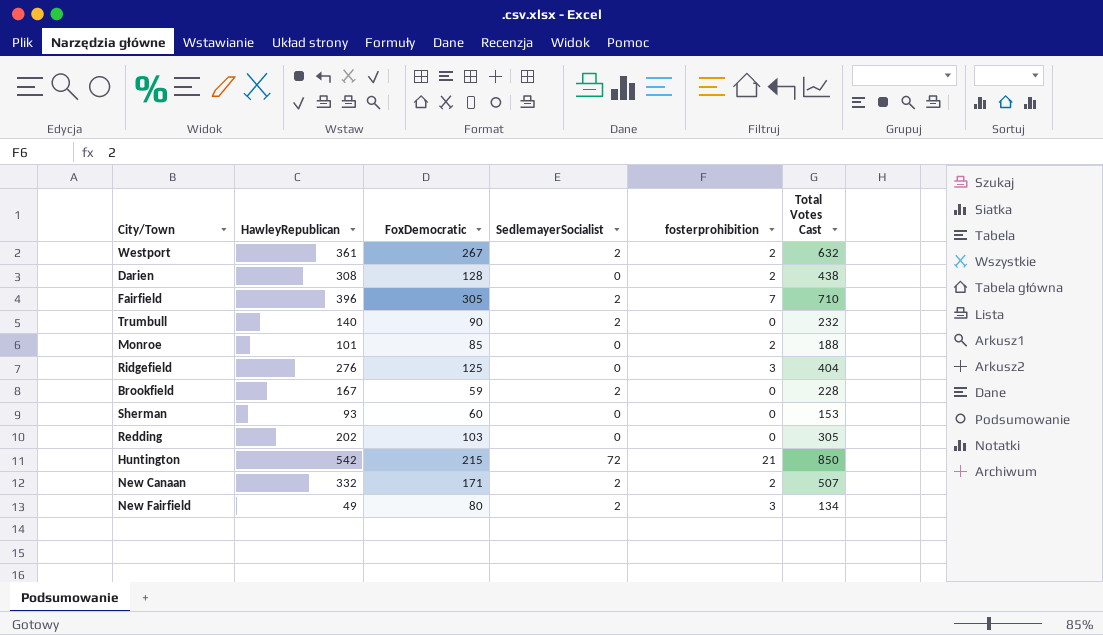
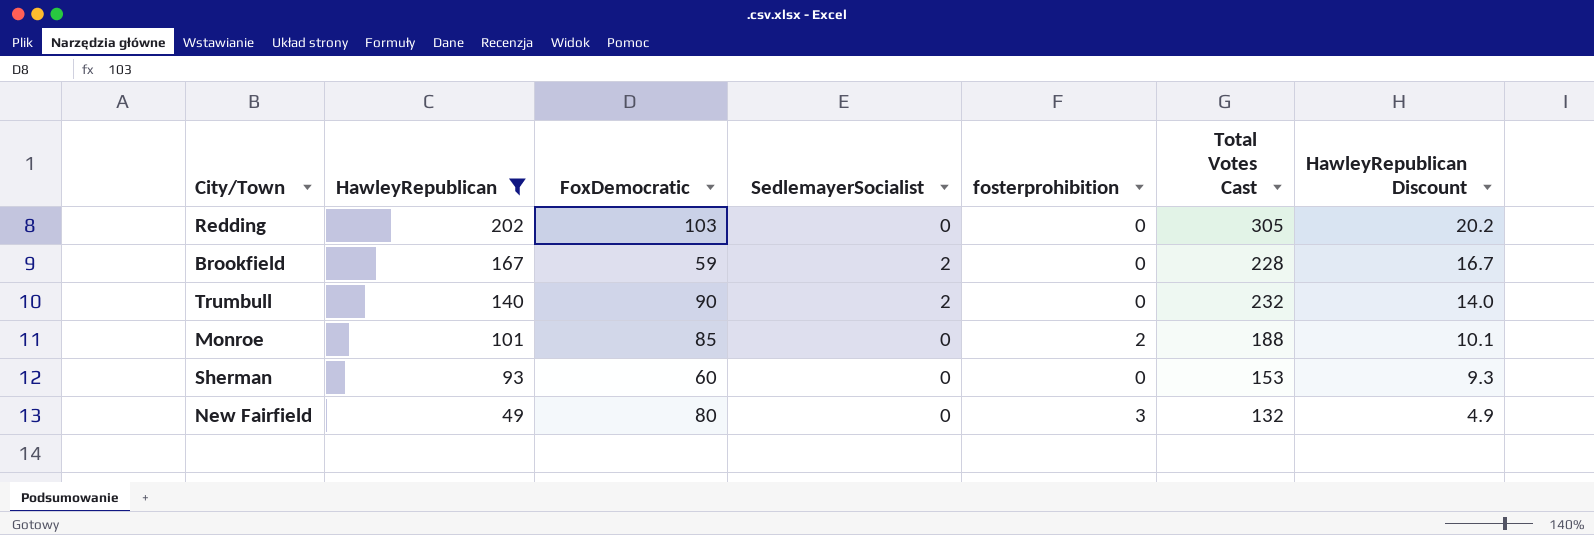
filter: none -> HawleyRepublican <= 202
row order: none -> HawleyRepublican descending
column HawleyRepublican Discount | formula: none -> [HawleyRepublican] * 0.1
New Fairfield | SedlemayerSocialist: 2 -> 0
New Fairfield | Total Votes Cast: 134 -> 132

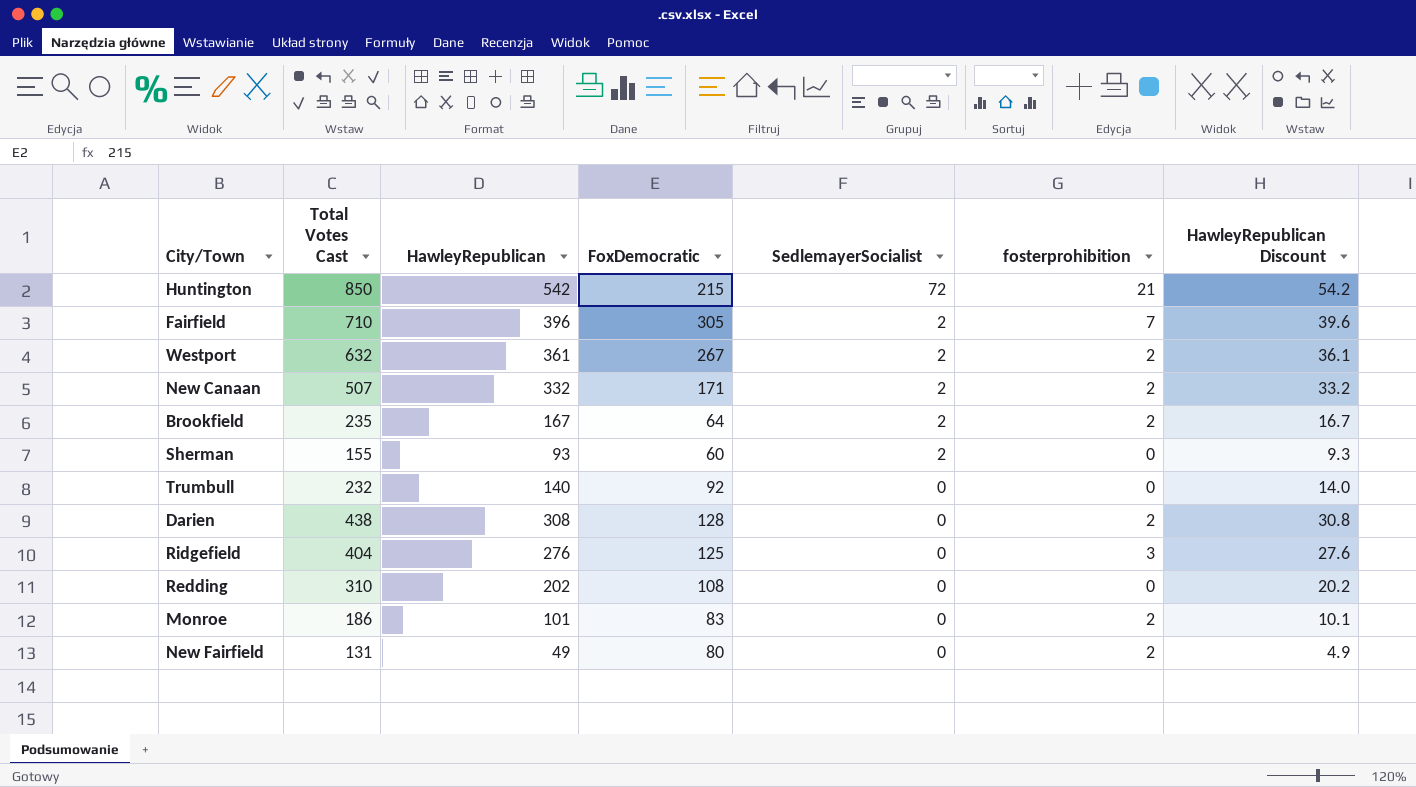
filter: HawleyRepublican <= 202 -> none
row order: HawleyRepublican descending -> SedlemayerSocialist descending
column Total Votes Cast | position: 6 -> 2
Brookfield | Total Votes Cast: 228 -> 235
Brookfield | FoxDemocratic: 59 -> 64
Brookfield | fosterprohibition: 0 -> 2
Sherman | Total Votes Cast: 153 -> 155
Sherman | SedlemayerSocialist: 0 -> 2
Trumbull | FoxDemocratic: 90 -> 92
Trumbull | SedlemayerSocialist: 2 -> 0
Redding | Total Votes Cast: 305 -> 310
Redding | FoxDemocratic: 103 -> 108
Monroe | Total Votes Cast: 188 -> 186
Monroe | FoxDemocratic: 85 -> 83
New Fairfield | Total Votes Cast: 132 -> 131
New Fairfield | fosterprohibition: 3 -> 2

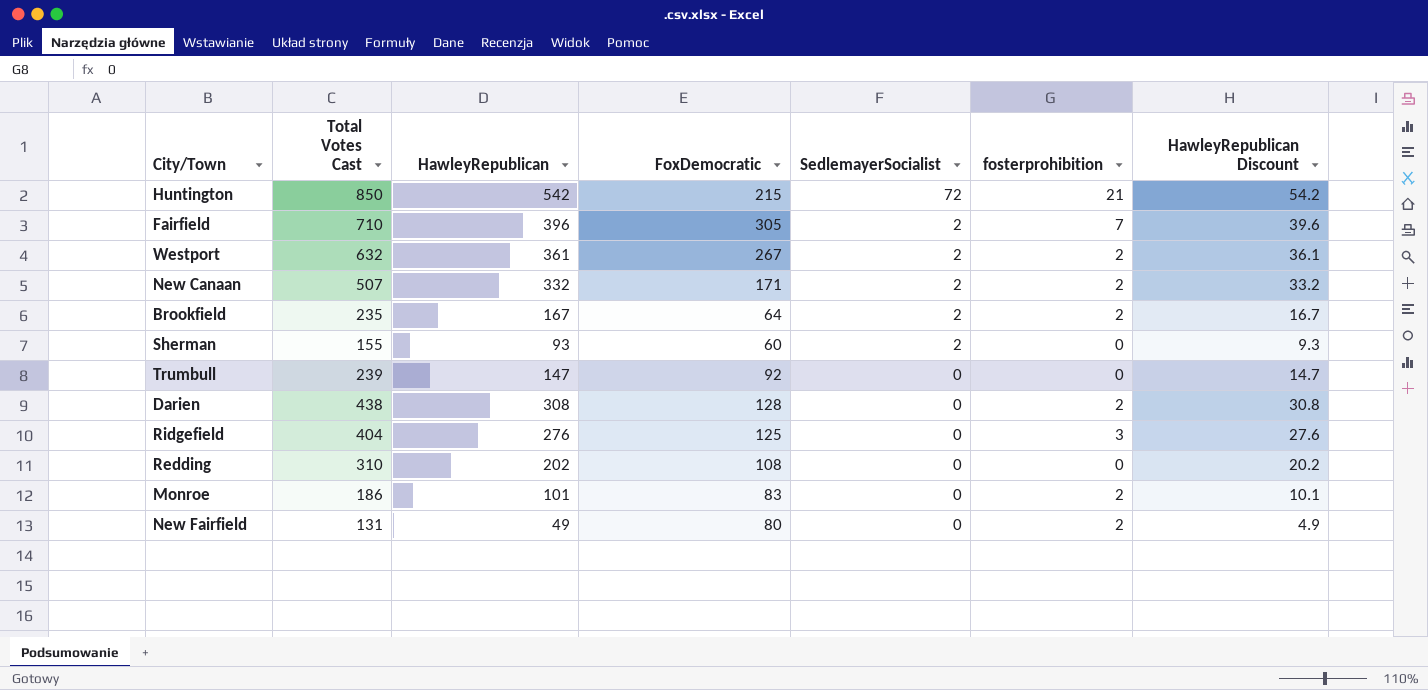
Trumbull | Total Votes Cast: 232 -> 239
Trumbull | HawleyRepublican: 140 -> 147
Trumbull | HawleyRepublican Discount: 14.0 -> 14.7

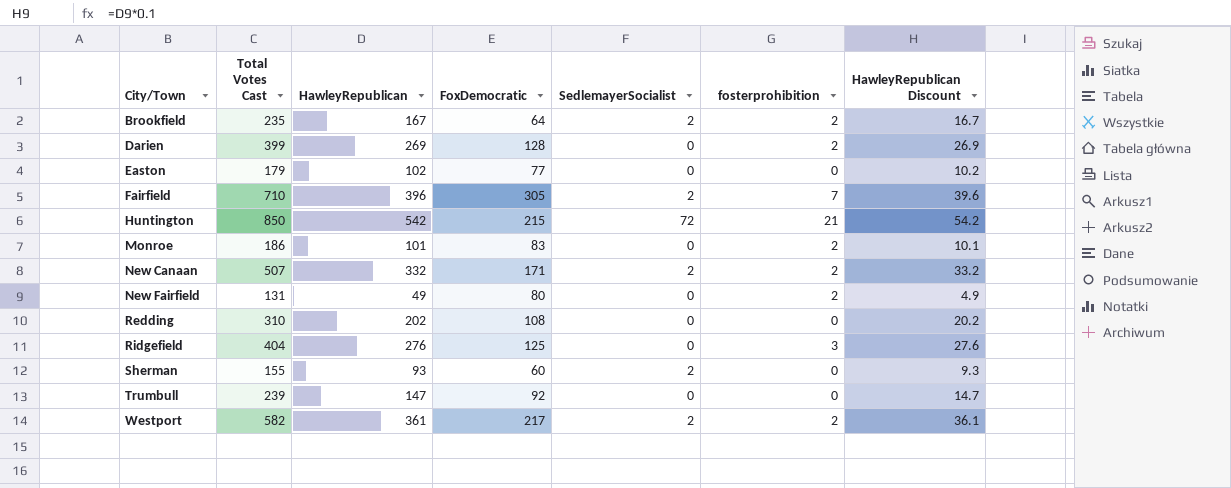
row order: SedlemayerSocialist descending -> City/Town ascending
Darien | Total Votes Cast: 438 -> 399
Darien | HawleyRepublican: 308 -> 269
Darien | HawleyRepublican Discount: 30.8 -> 26.9
row Easton: none -> 179 | 102 | 77 | 0 | 0 | 10.2
Westport | Total Votes Cast: 632 -> 582
Westport | FoxDemocratic: 267 -> 217

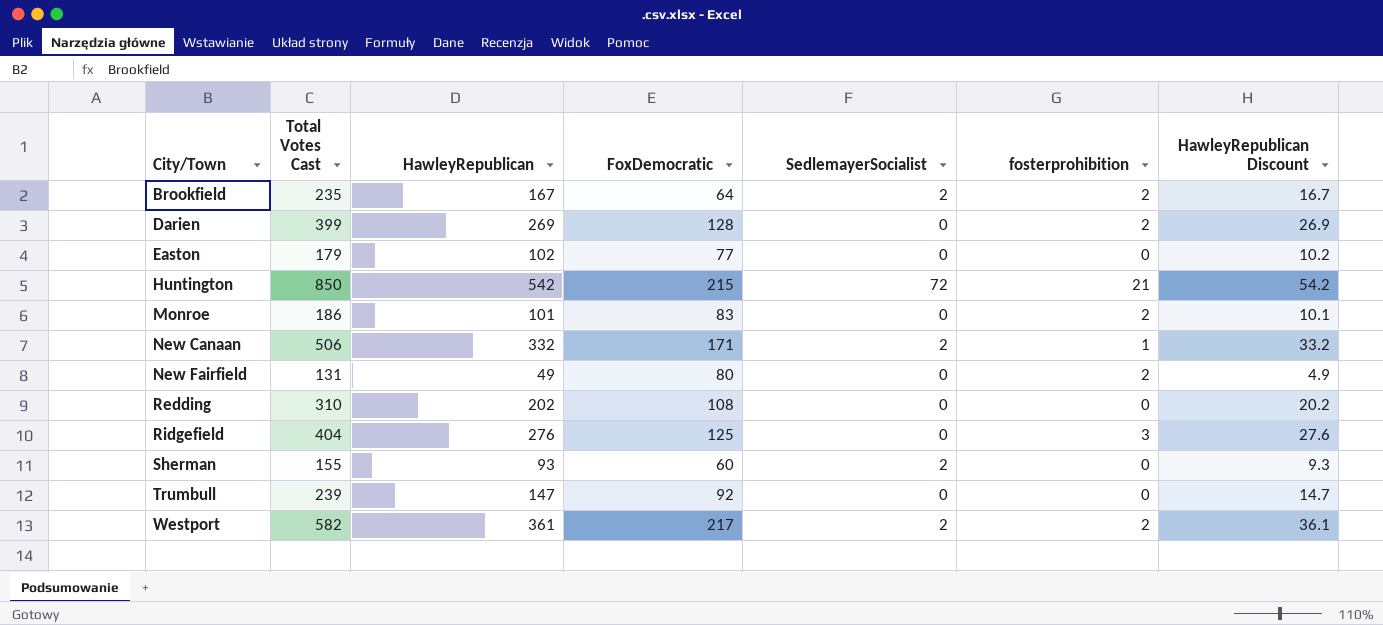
row Fairfield: 710 | 396 | 305 | 2 | 7 | 39.6 -> none
New Canaan | Total Votes Cast: 507 -> 506
New Canaan | fosterprohibition: 2 -> 1

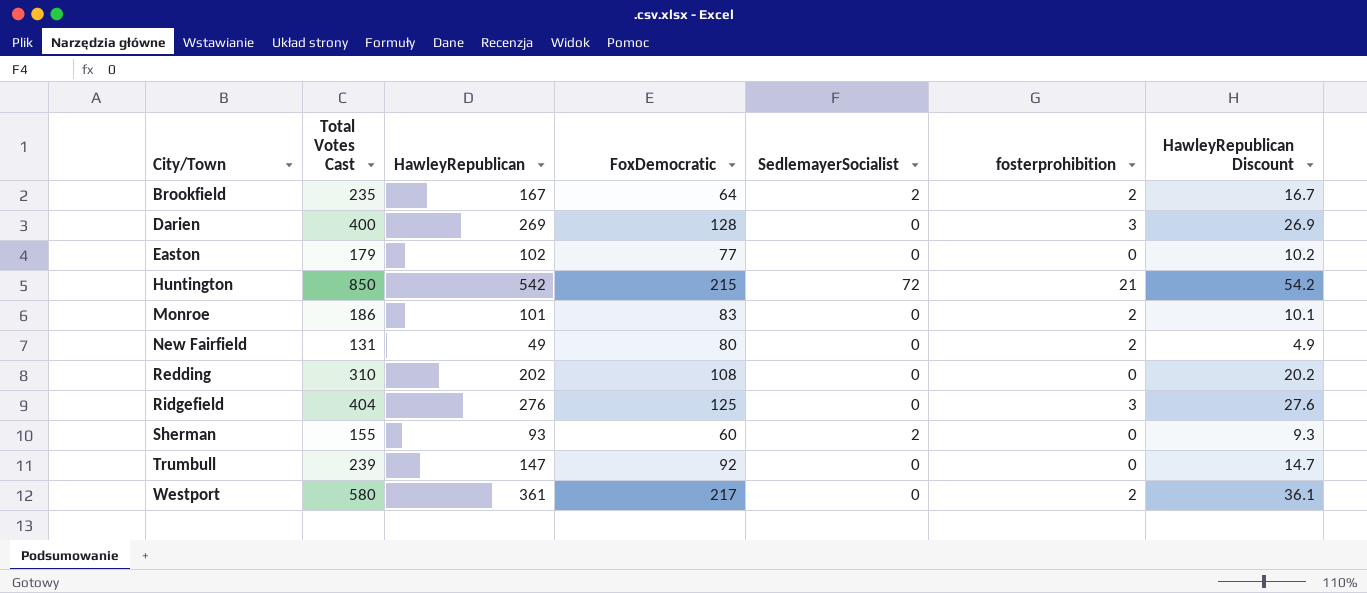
row New Canaan: 506 | 332 | 171 | 2 | 1 | 33.2 -> none
Darien | Total Votes Cast: 399 -> 400
Darien | fosterprohibition: 2 -> 3
Westport | Total Votes Cast: 582 -> 580
Westport | SedlemayerSocialist: 2 -> 0

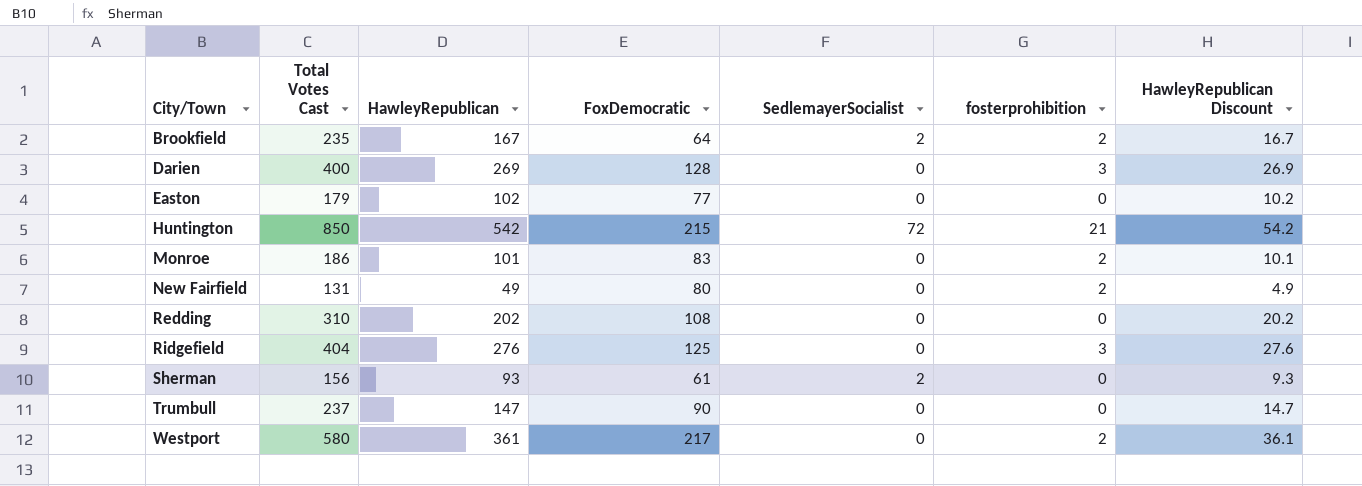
Sherman | Total Votes Cast: 155 -> 156
Sherman | FoxDemocratic: 60 -> 61
Trumbull | Total Votes Cast: 239 -> 237
Trumbull | FoxDemocratic: 92 -> 90

